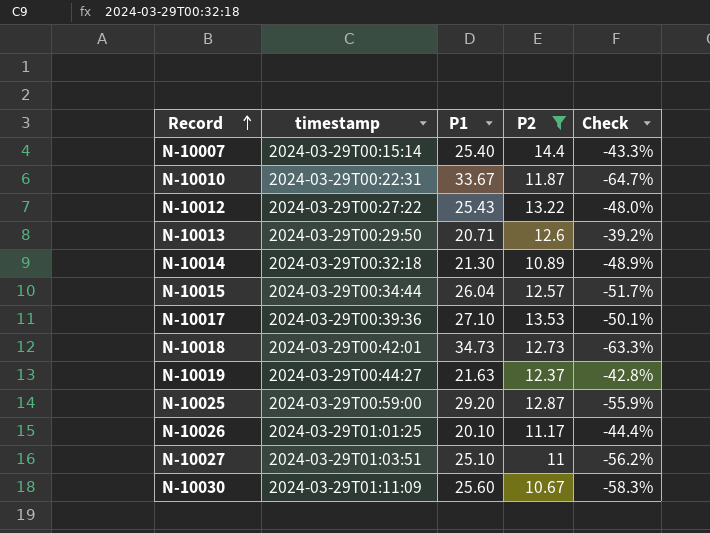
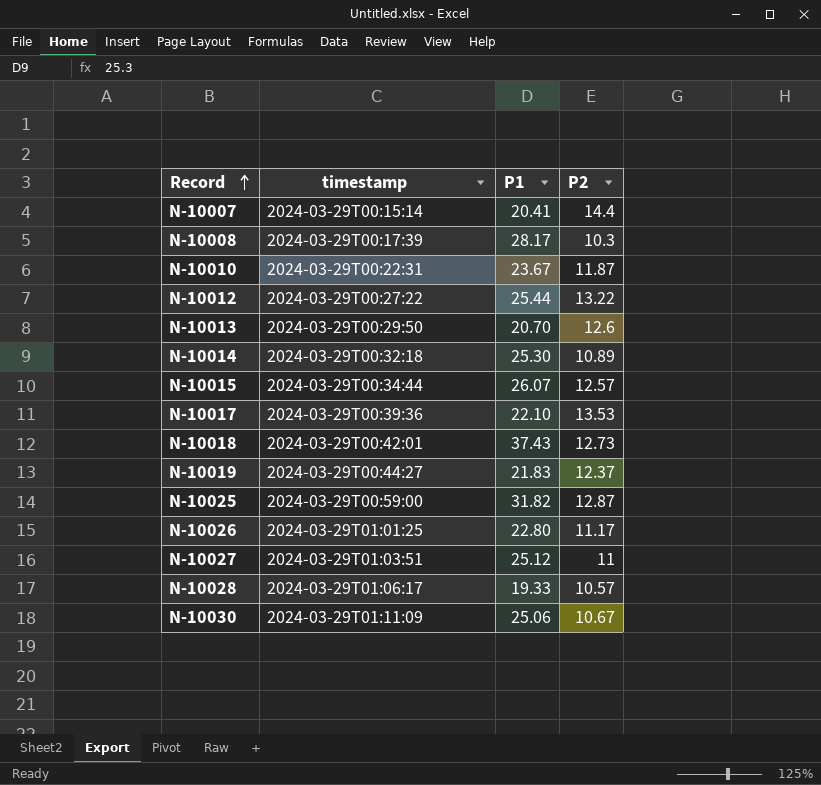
filter: P2 >= 10.67 -> none
column Check | formula: ([P2] - [P1]) / [P1] -> none
N-10007 | P1: 25.40 -> 20.41
N-10010 | P1: 33.67 -> 23.67
N-10012 | P1: 25.43 -> 25.44
N-10013 | P1: 20.71 -> 20.70
N-10014 | P1: 21.30 -> 25.30
N-10015 | P1: 26.04 -> 26.07
N-10017 | P1: 27.10 -> 22.10
N-10018 | P1: 34.73 -> 37.43
N-10019 | P1: 21.63 -> 21.83
N-10025 | P1: 29.20 -> 31.82
N-10026 | P1: 20.10 -> 22.80
N-10027 | P1: 25.10 -> 25.12
N-10030 | P1: 25.60 -> 25.06

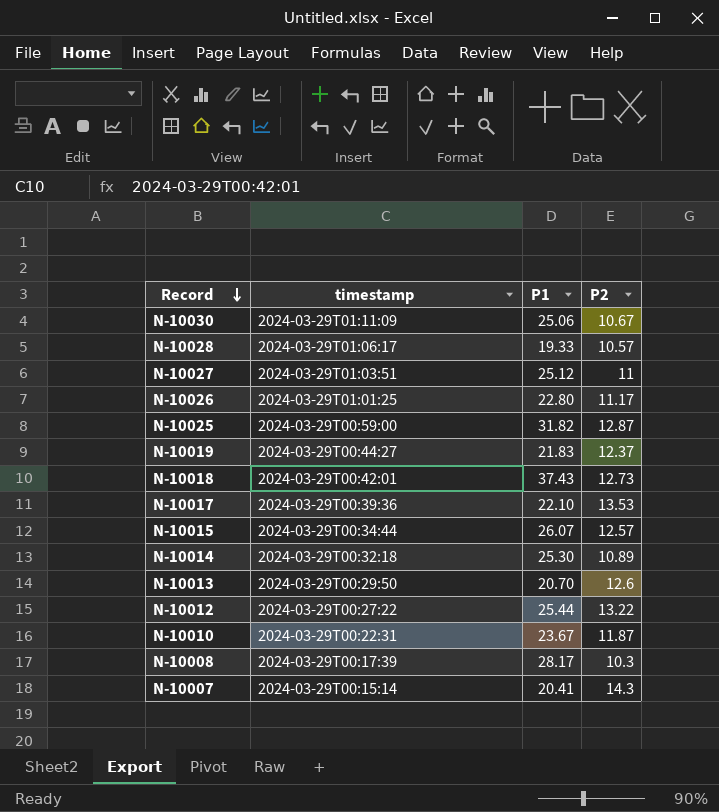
row order: Record ascending -> Record descending
N-10007 | P2: 14.4 -> 14.3

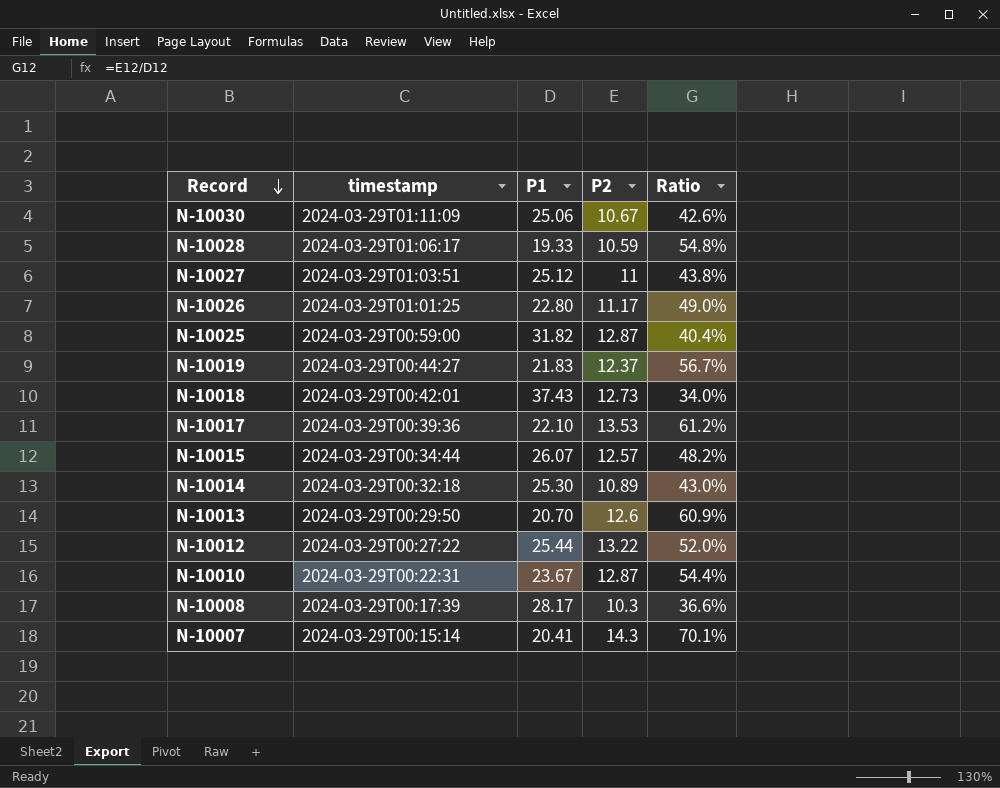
column Ratio | formula: none -> [P2] / [P1]
N-10028 | P2: 10.57 -> 10.59
N-10010 | P2: 11.87 -> 12.87

